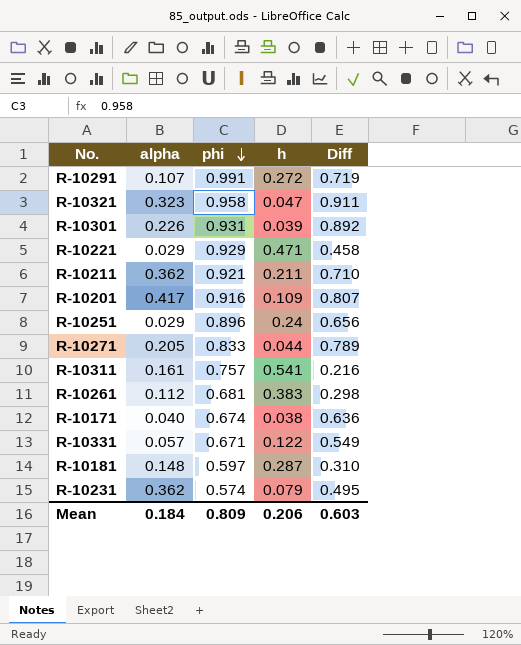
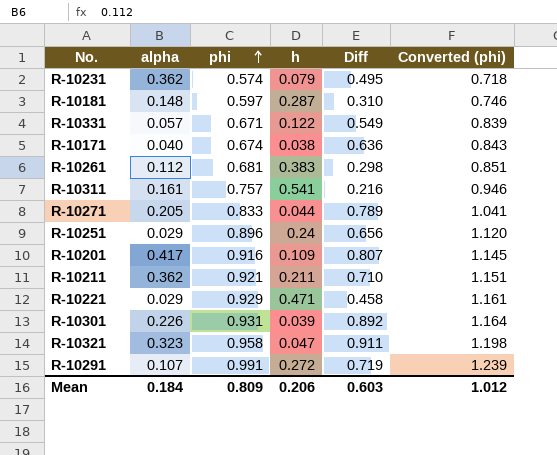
row order: phi descending -> phi ascending
column Converted (phi) | formula: none -> [phi] * 1.25

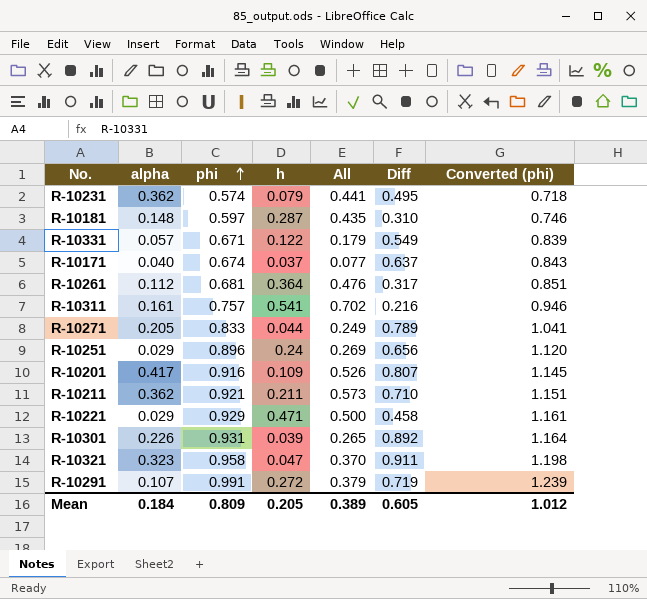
column All | formula: none -> [alpha] + [h]
R-10171 | h: 0.038 -> 0.037
R-10171 | Diff: 0.636 -> 0.637
R-10261 | h: 0.383 -> 0.364
R-10261 | Diff: 0.298 -> 0.317
Mean | h: 0.206 -> 0.205
Mean | Diff: 0.603 -> 0.605

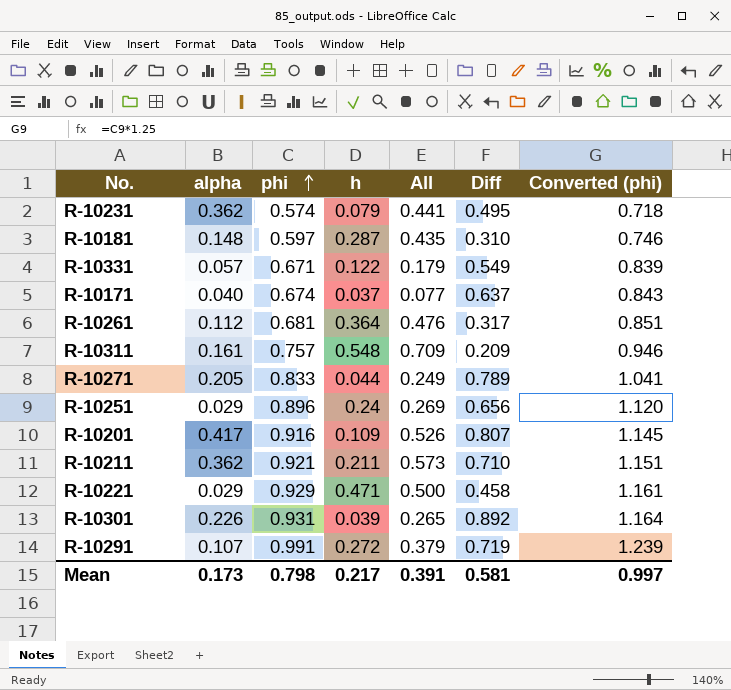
row R-10321: 0.323 | 0.958 | 0.047 | 0.370 | 0.911 | 1.198 -> none
R-10311 | h: 0.541 -> 0.548
R-10311 | All: 0.702 -> 0.709
R-10311 | Diff: 0.216 -> 0.209
Mean | alpha: 0.184 -> 0.173
Mean | phi: 0.809 -> 0.798
Mean | h: 0.205 -> 0.217
Mean | All: 0.389 -> 0.391
Mean | Diff: 0.605 -> 0.581
Mean | Converted (phi): 1.012 -> 0.997

